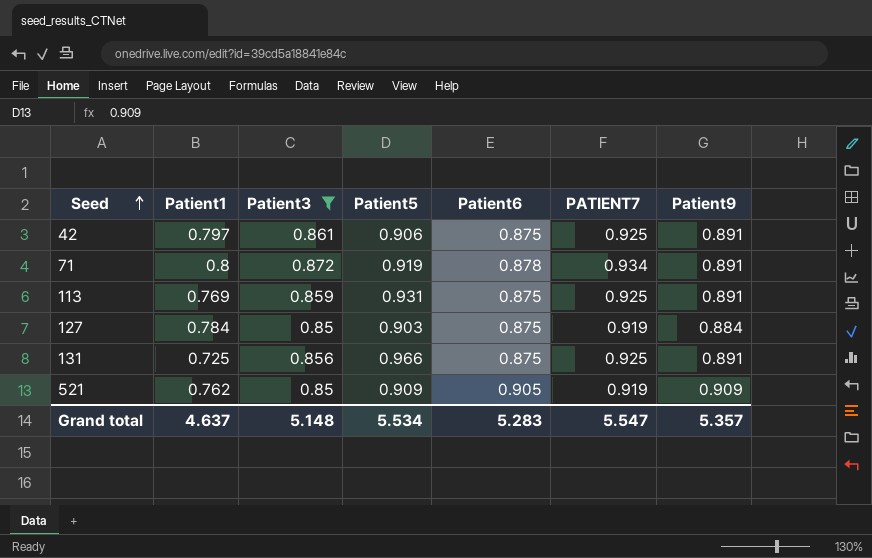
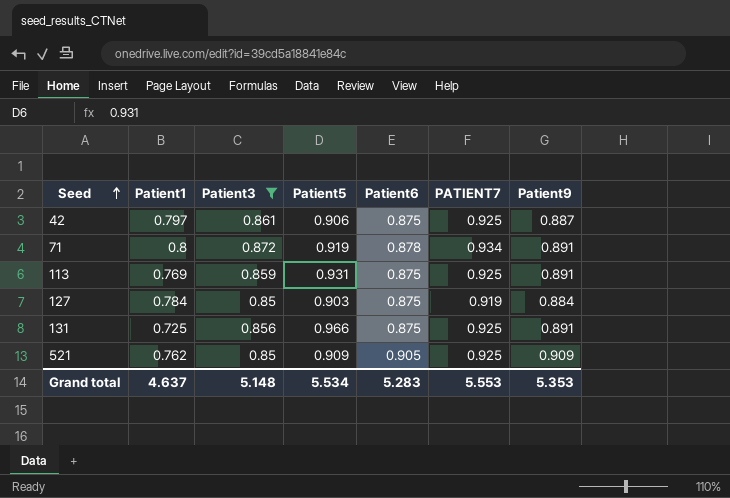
42 | Patient9: 0.891 -> 0.887
521 | PATIENT7: 0.919 -> 0.925
Grand total | PATIENT7: 5.547 -> 5.553
Grand total | Patient9: 5.357 -> 5.353

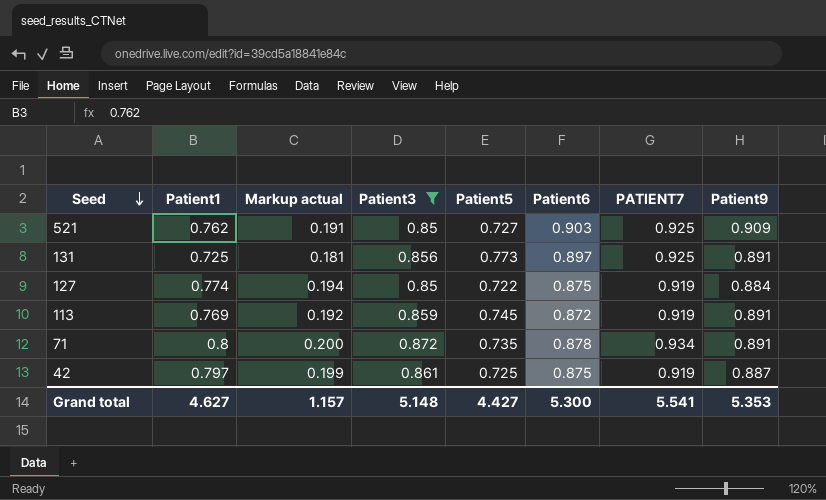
row order: Seed ascending -> Seed descending
column Markup actual | formula: none -> [Patient1] * 0.25
521 | Patient5: 0.909 -> 0.727
521 | Patient6: 0.905 -> 0.903
131 | Patient5: 0.966 -> 0.773
131 | Patient6: 0.875 -> 0.897
127 | Patient1: 0.784 -> 0.774
127 | Patient5: 0.903 -> 0.722
113 | Patient5: 0.931 -> 0.745
113 | Patient6: 0.875 -> 0.872
113 | PATIENT7: 0.925 -> 0.919
71 | Patient5: 0.919 -> 0.735
42 | Patient5: 0.906 -> 0.725
42 | PATIENT7: 0.925 -> 0.919
Grand total | Patient1: 4.637 -> 4.627
Grand total | Patient5: 5.534 -> 4.427
Grand total | Patient6: 5.283 -> 5.300
Grand total | PATIENT7: 5.553 -> 5.541

